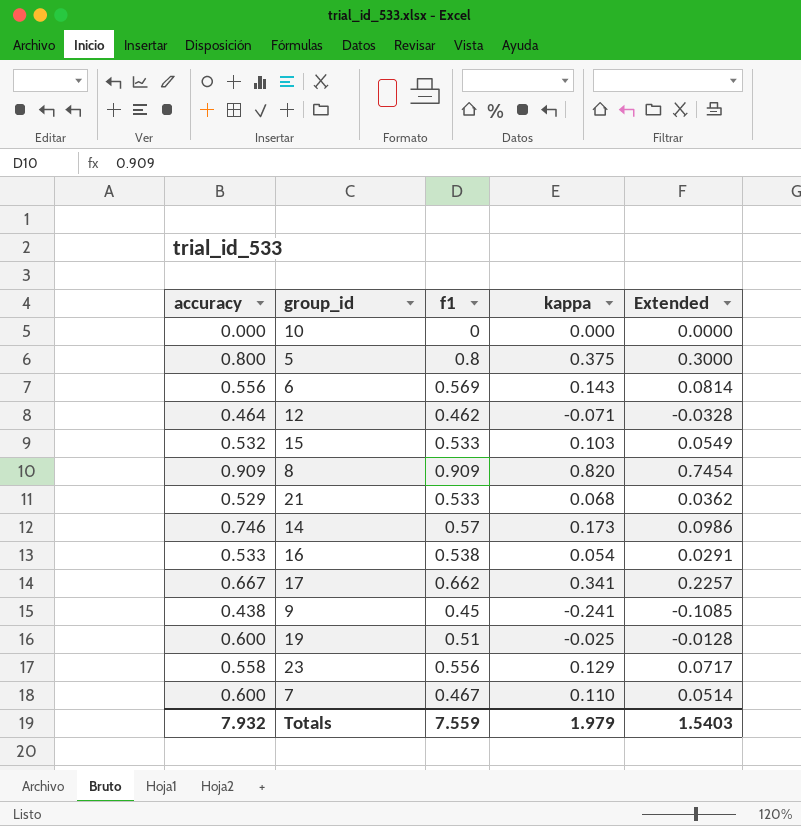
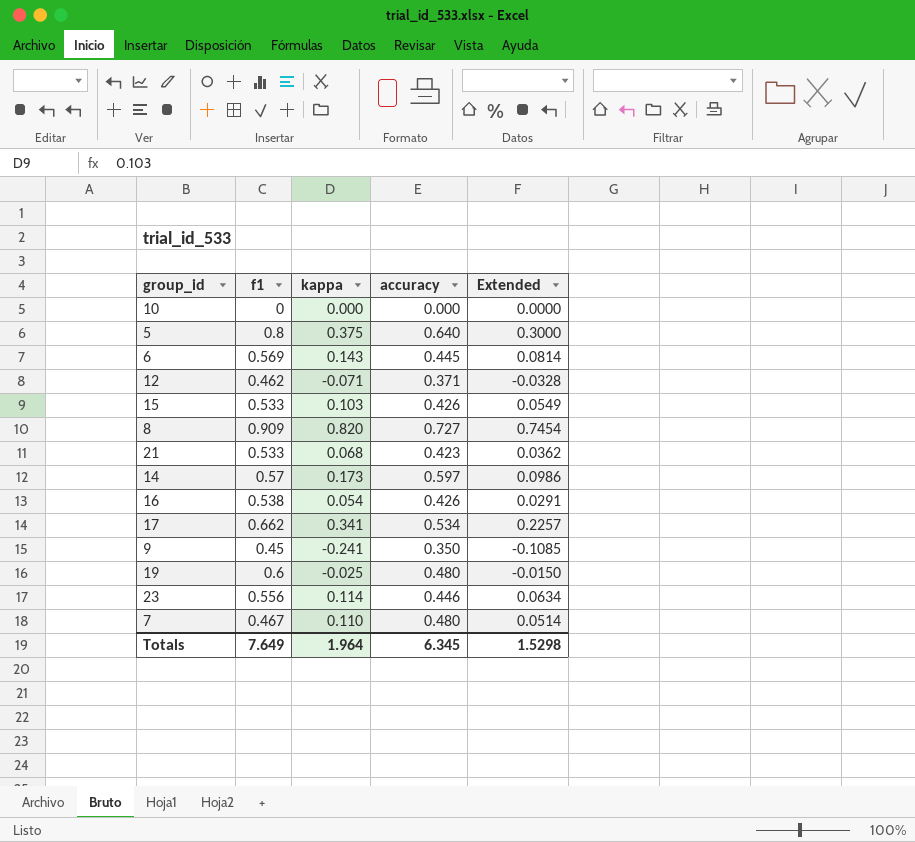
column accuracy | position: 1 -> 4
5 | accuracy: 0.800 -> 0.640
6 | accuracy: 0.556 -> 0.445
12 | accuracy: 0.464 -> 0.371
15 | accuracy: 0.532 -> 0.426
8 | accuracy: 0.909 -> 0.727
21 | accuracy: 0.529 -> 0.423
14 | accuracy: 0.746 -> 0.597
16 | accuracy: 0.533 -> 0.426
17 | accuracy: 0.667 -> 0.534
9 | accuracy: 0.438 -> 0.350
19 | f1: 0.51 -> 0.6
19 | accuracy: 0.600 -> 0.480
19 | Extended: -0.0128 -> -0.0150
23 | kappa: 0.129 -> 0.114
23 | accuracy: 0.558 -> 0.446
23 | Extended: 0.0717 -> 0.0634
7 | accuracy: 0.600 -> 0.480
Totals | f1: 7.559 -> 7.649
Totals | kappa: 1.979 -> 1.964
Totals | accuracy: 7.932 -> 6.345
Totals | Extended: 1.5403 -> 1.5298

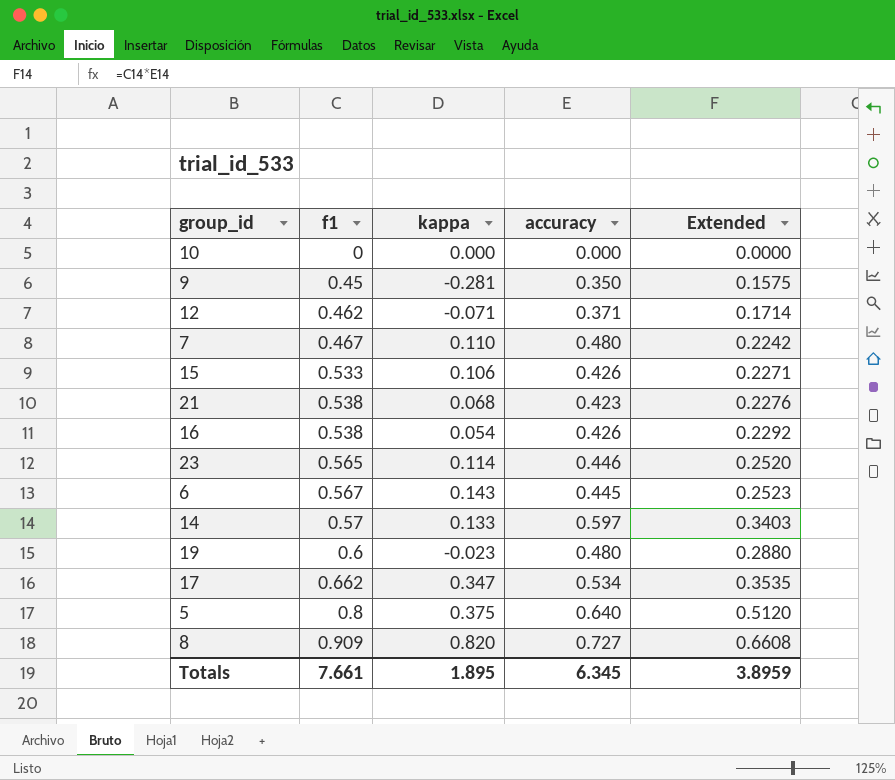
row order: none -> f1 ascending
column Extended | formula: [f1] * [kappa] -> [f1] * [accuracy]
9 | kappa: -0.241 -> -0.281
15 | kappa: 0.103 -> 0.106
21 | f1: 0.533 -> 0.538
23 | f1: 0.556 -> 0.565
6 | f1: 0.569 -> 0.567
14 | kappa: 0.173 -> 0.133
19 | kappa: -0.025 -> -0.023
17 | kappa: 0.341 -> 0.347
Totals | f1: 7.649 -> 7.661
Totals | kappa: 1.964 -> 1.895
Totals | Extended: 1.5298 -> 3.8959

